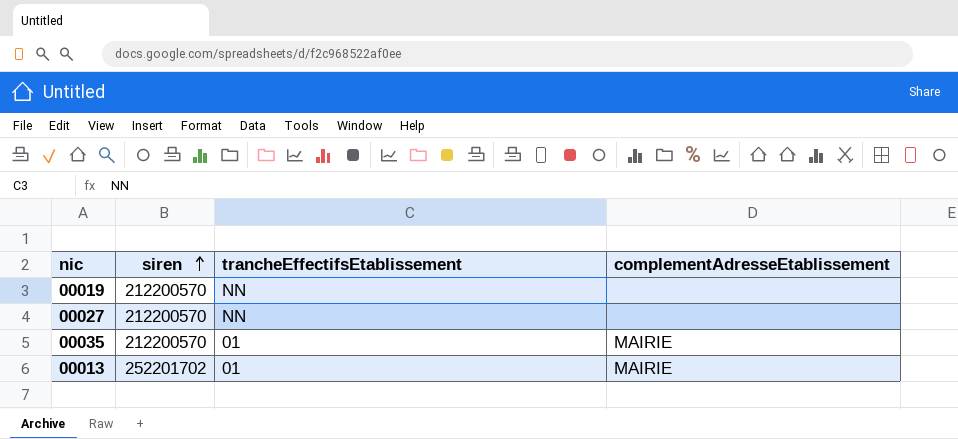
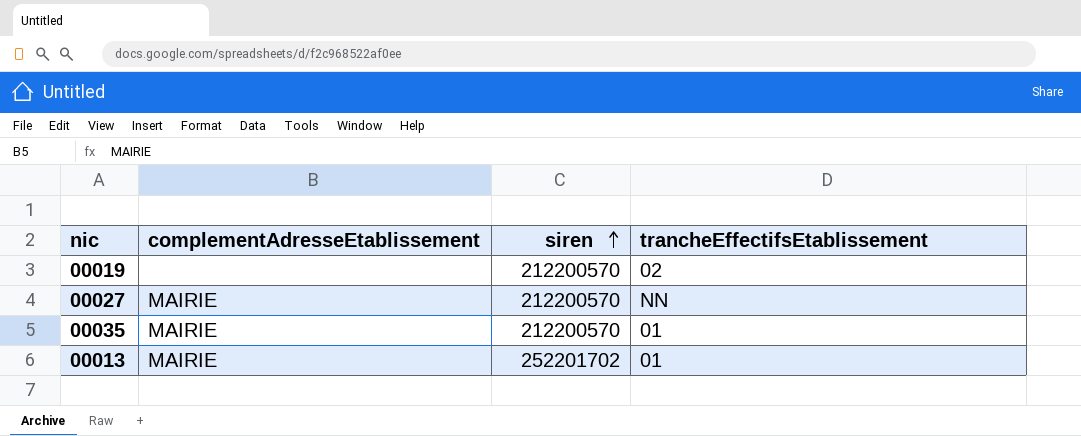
column complementAdresseEtablissement | position: 4 -> 2
00019 | trancheEffectifsEtablissement: NN -> 02
00027 | complementAdresseEtablissement: none -> MAIRIE

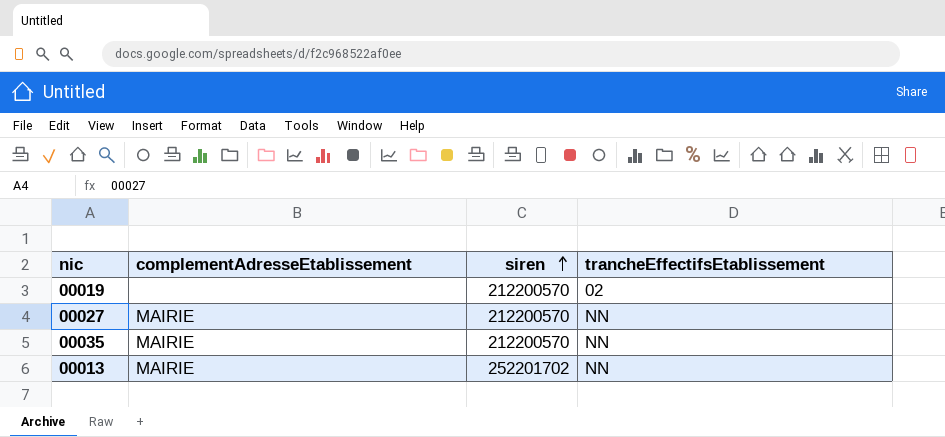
00035 | trancheEffectifsEtablissement: 01 -> NN
00013 | trancheEffectifsEtablissement: 01 -> NN

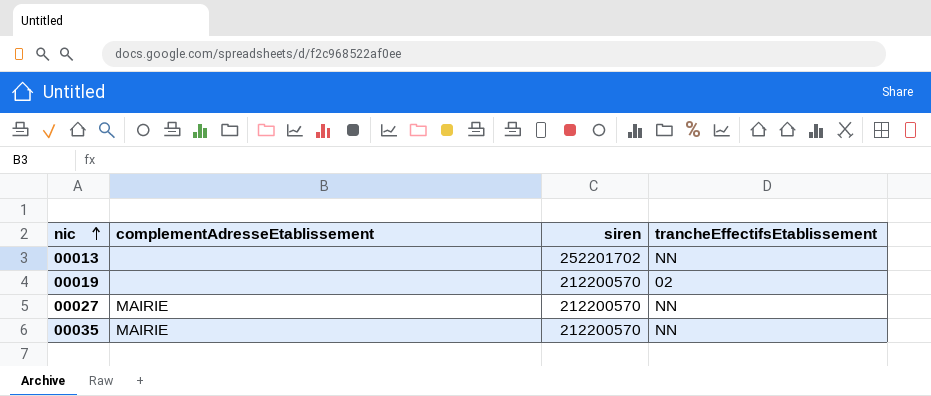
row order: siren ascending -> nic ascending
00013 | complementAdresseEtablissement: MAIRIE -> none

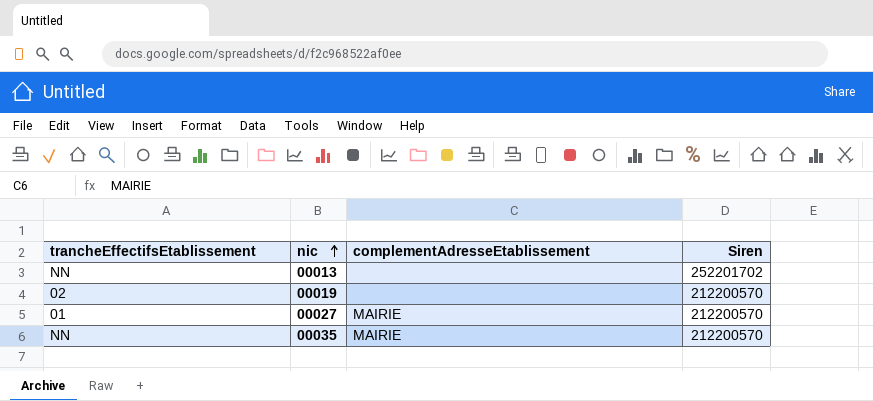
column trancheEffectifsEtablissement | position: 4 -> 1
column name: siren -> Siren
00027 | trancheEffectifsEtablissement: NN -> 01

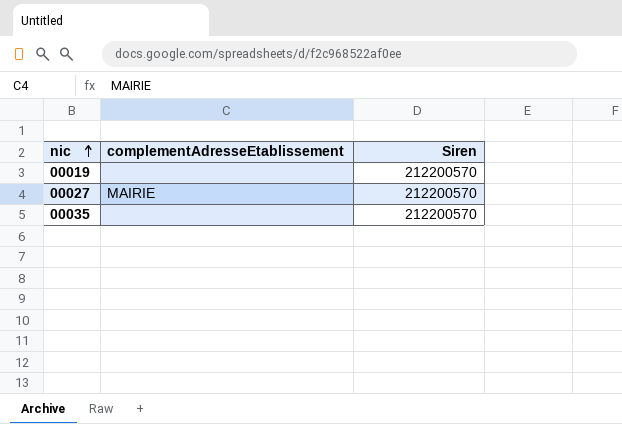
column trancheEffectifsEtablissement | position: 1 -> none
row 00013: NN | none | 252201702 -> none
00035 | complementAdresseEtablissement: MAIRIE -> none

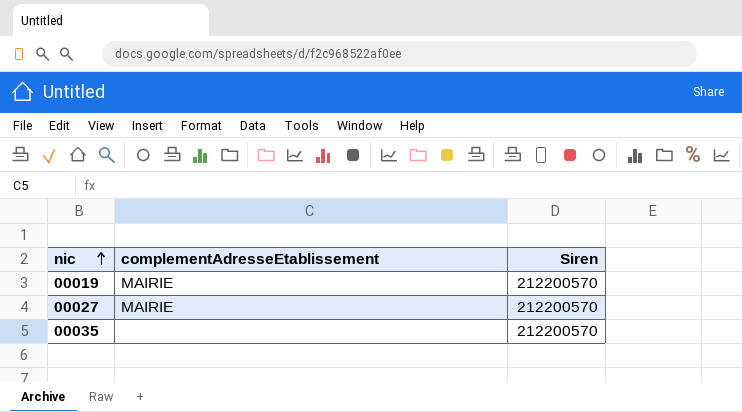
00019 | complementAdresseEtablissement: none -> MAIRIE

